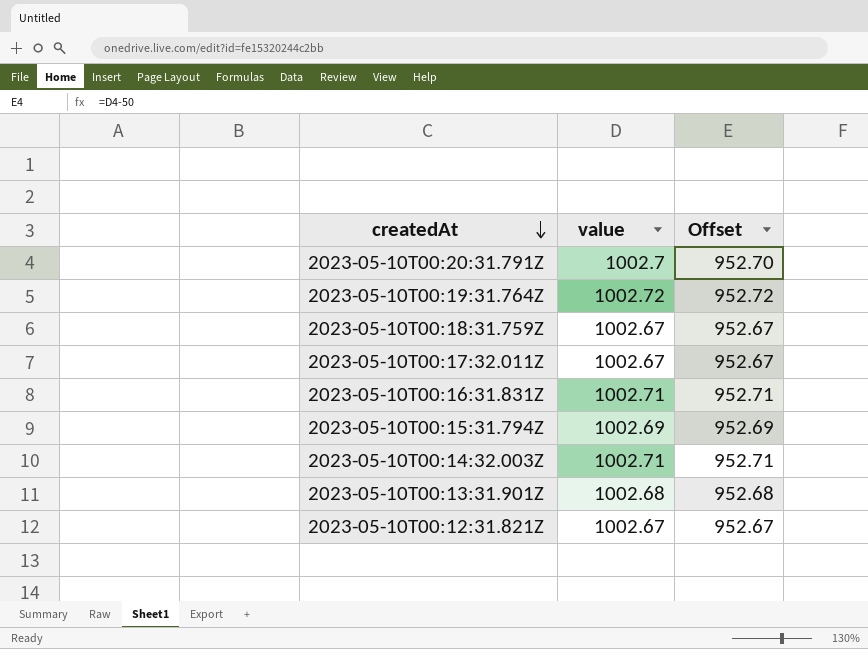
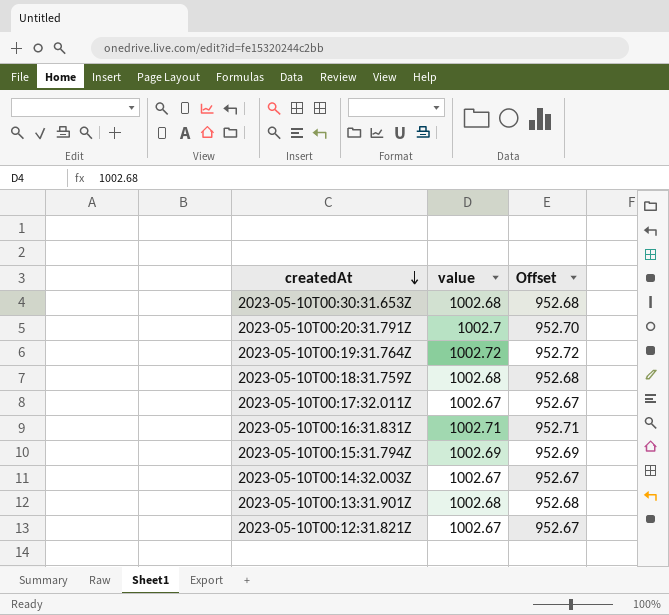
row 2023-05-10T00:30:31.653Z: none -> 1002.68 | 952.68
2023-05-10T00:18:31.759Z | value: 1002.67 -> 1002.68
2023-05-10T00:18:31.759Z | Offset: 952.67 -> 952.68
2023-05-10T00:14:32.003Z | value: 1002.71 -> 1002.67
2023-05-10T00:14:32.003Z | Offset: 952.71 -> 952.67

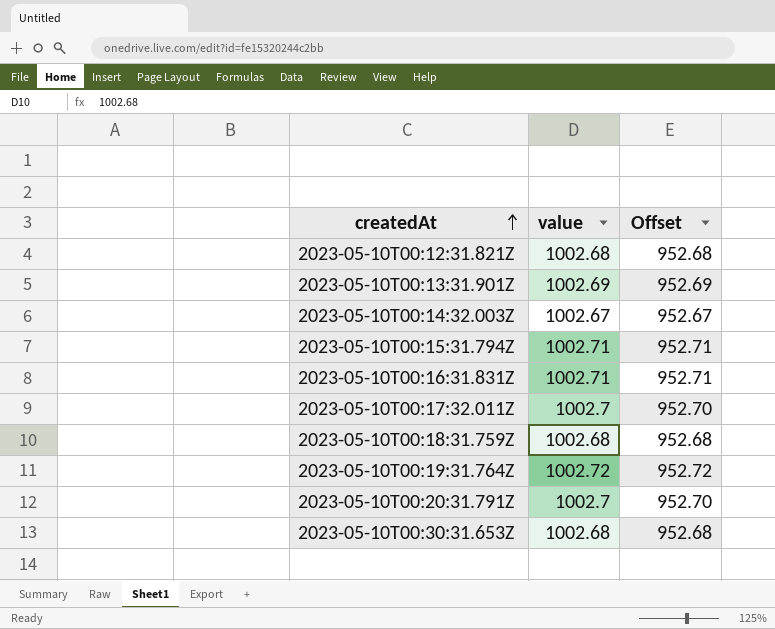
row order: createdAt descending -> createdAt ascending
2023-05-10T00:12:31.821Z | value: 1002.67 -> 1002.68
2023-05-10T00:12:31.821Z | Offset: 952.67 -> 952.68
2023-05-10T00:13:31.901Z | value: 1002.68 -> 1002.69
2023-05-10T00:13:31.901Z | Offset: 952.68 -> 952.69
2023-05-10T00:15:31.794Z | value: 1002.69 -> 1002.71
2023-05-10T00:15:31.794Z | Offset: 952.69 -> 952.71
2023-05-10T00:17:32.011Z | value: 1002.67 -> 1002.7
2023-05-10T00:17:32.011Z | Offset: 952.67 -> 952.70

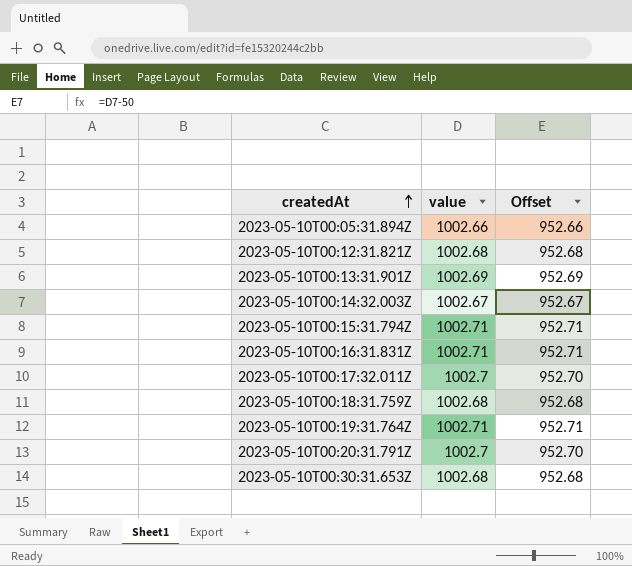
row 2023-05-10T00:05:31.894Z: none -> 1002.66 | 952.66
2023-05-10T00:19:31.764Z | value: 1002.72 -> 1002.71
2023-05-10T00:19:31.764Z | Offset: 952.72 -> 952.71

